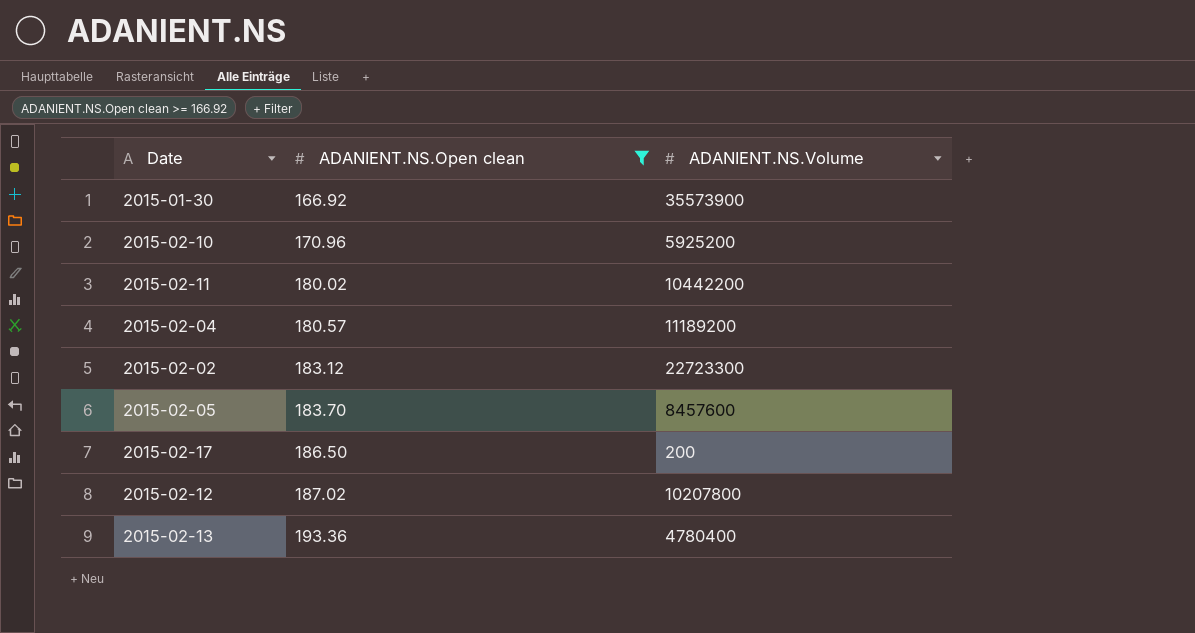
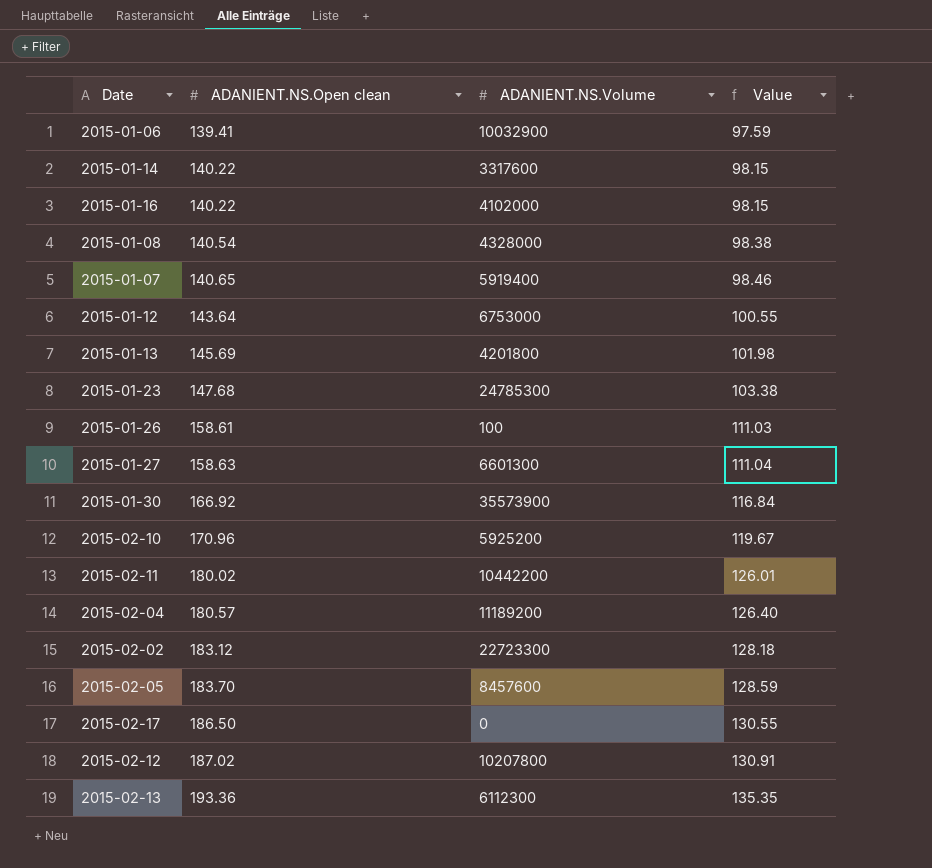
filter: ADANIENT.NS.Open clean >= 166.92 -> none
column Value | formula: none -> [ADANIENT.NS.Open clean] * 0.7
2015-02-17 | ADANIENT.NS.Volume: 200 -> 0
2015-02-13 | ADANIENT.NS.Volume: 4780400 -> 6112300

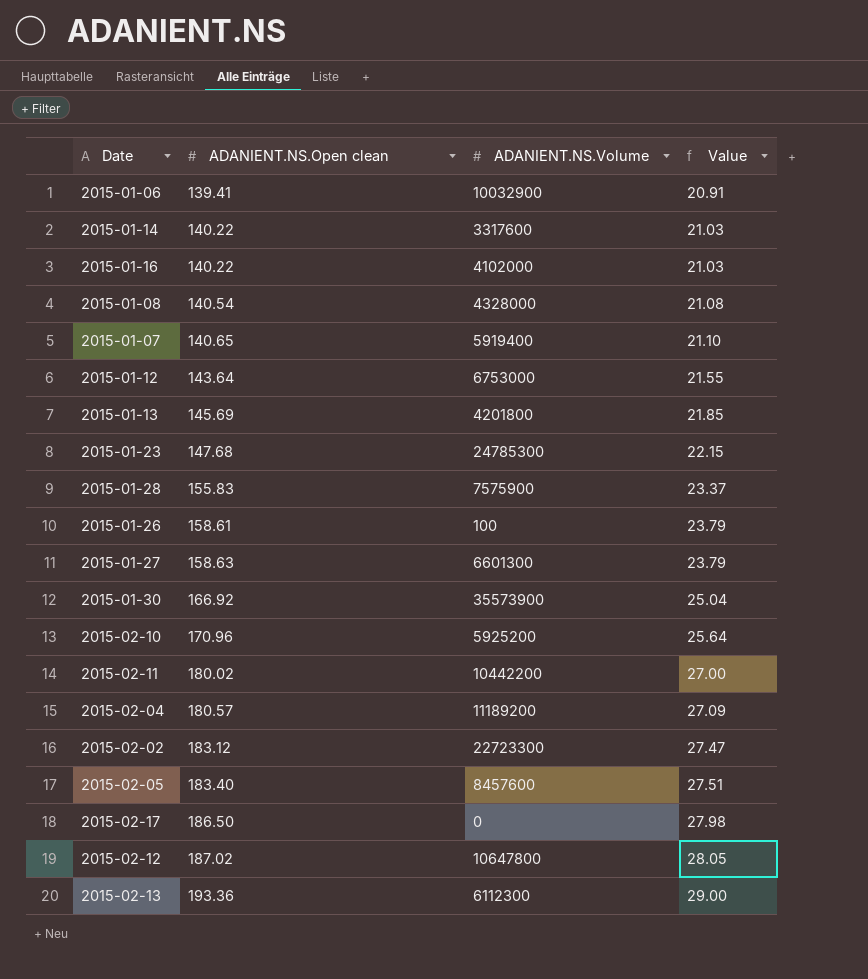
column Value | formula: [ADANIENT.NS.Open clean] * 0.7 -> [ADANIENT.NS.Open clean] * 0.15
row 2015-01-28: none -> 155.83 | 7575900 | 23.37
2015-02-05 | ADANIENT.NS.Open clean: 183.70 -> 183.40
2015-02-12 | ADANIENT.NS.Volume: 10207800 -> 10647800

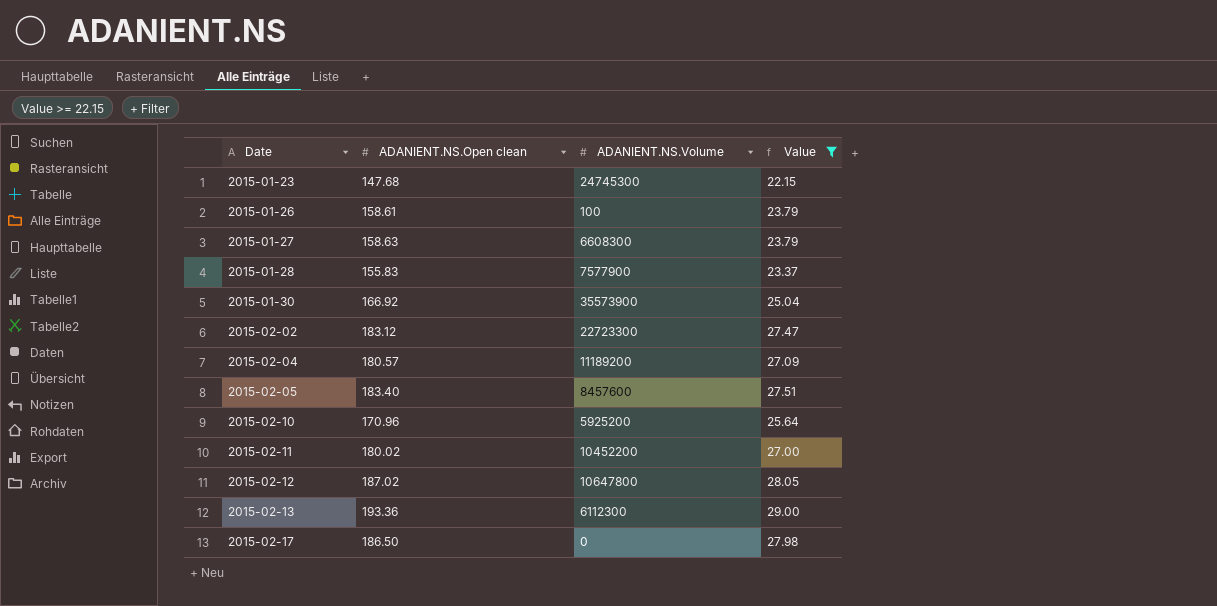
filter: none -> Value >= 22.15
row order: ADANIENT.NS.Open clean ascending -> Date ascending
2015-01-23 | ADANIENT.NS.Volume: 24785300 -> 24745300
2015-01-27 | ADANIENT.NS.Volume: 6601300 -> 6608300
2015-01-28 | ADANIENT.NS.Volume: 7575900 -> 7577900
2015-02-11 | ADANIENT.NS.Volume: 10442200 -> 10452200

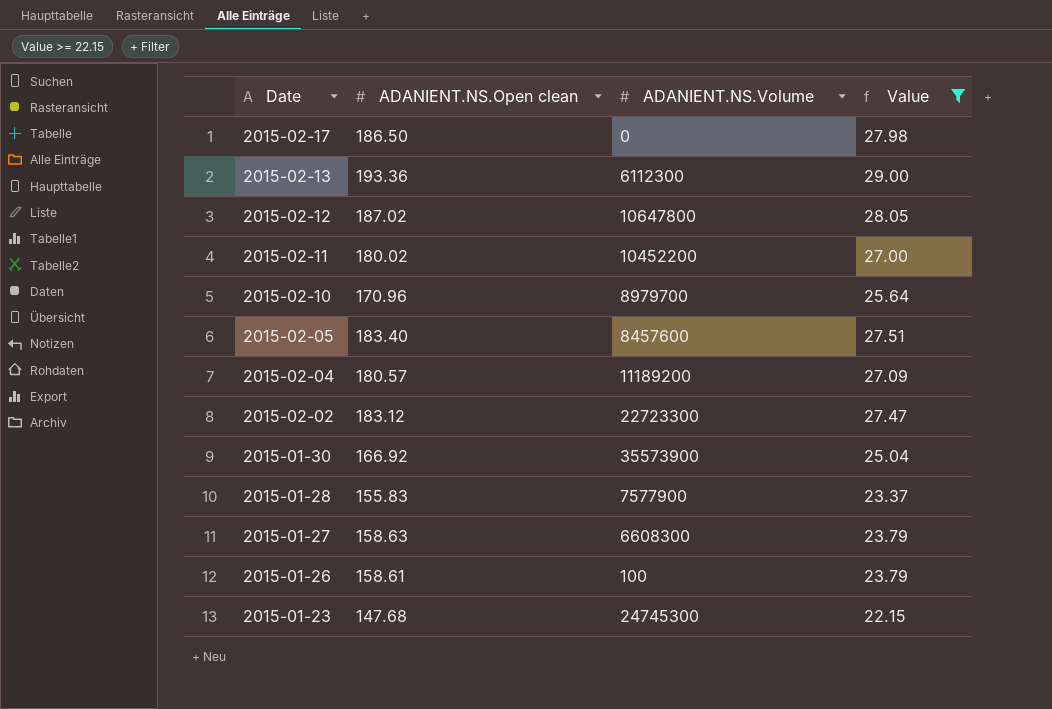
row order: Date ascending -> Date descending
2015-02-10 | ADANIENT.NS.Volume: 5925200 -> 8979700

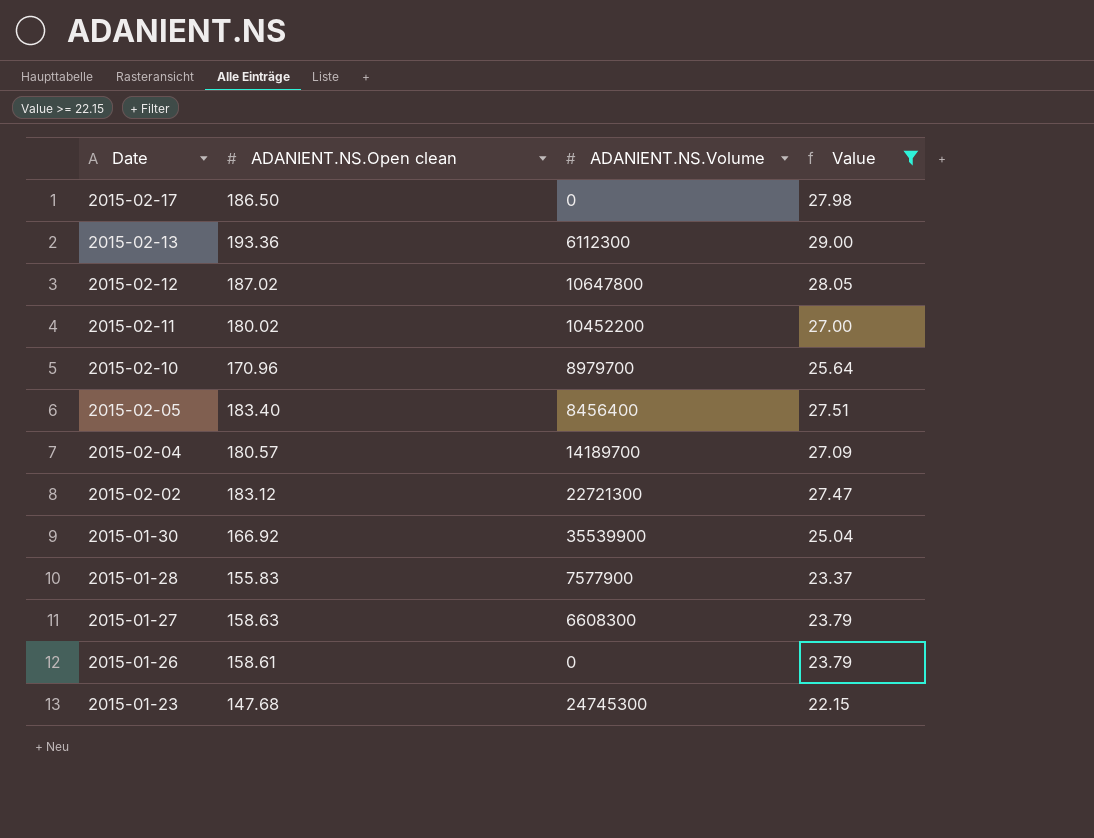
2015-02-05 | ADANIENT.NS.Volume: 8457600 -> 8456400
2015-02-04 | ADANIENT.NS.Volume: 11189200 -> 14189700
2015-02-02 | ADANIENT.NS.Volume: 22723300 -> 22721300
2015-01-30 | ADANIENT.NS.Volume: 35573900 -> 35539900
2015-01-26 | ADANIENT.NS.Volume: 100 -> 0

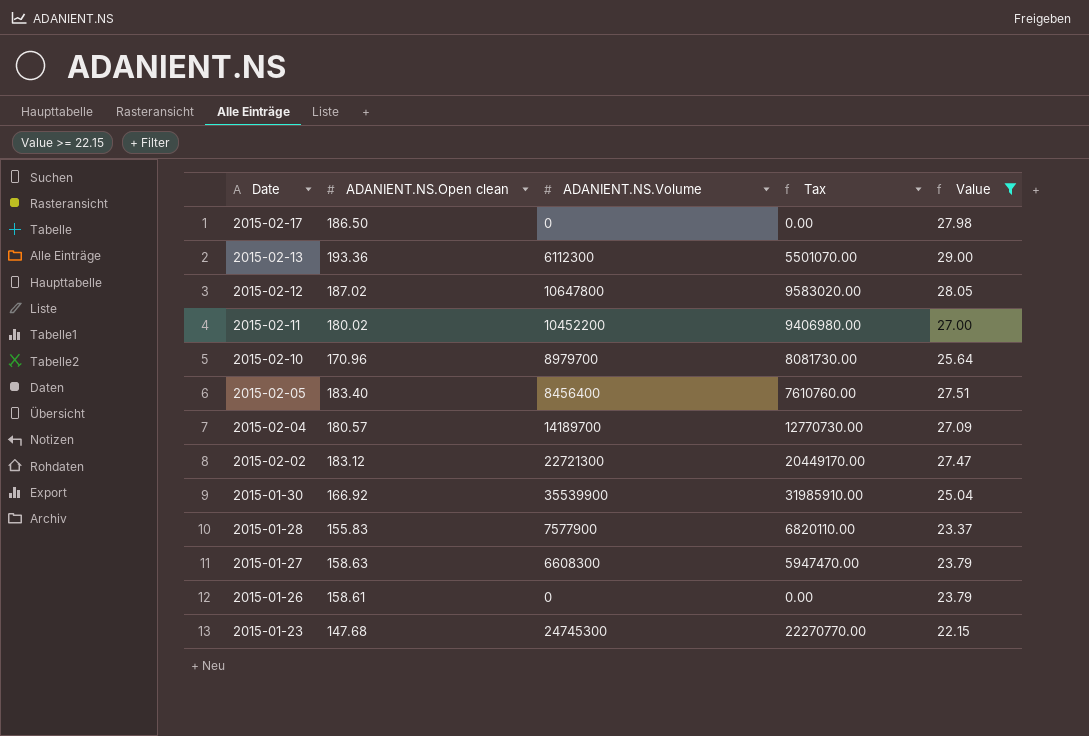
column Tax | formula: none -> [ADANIENT.NS.Volume] * 0.9

